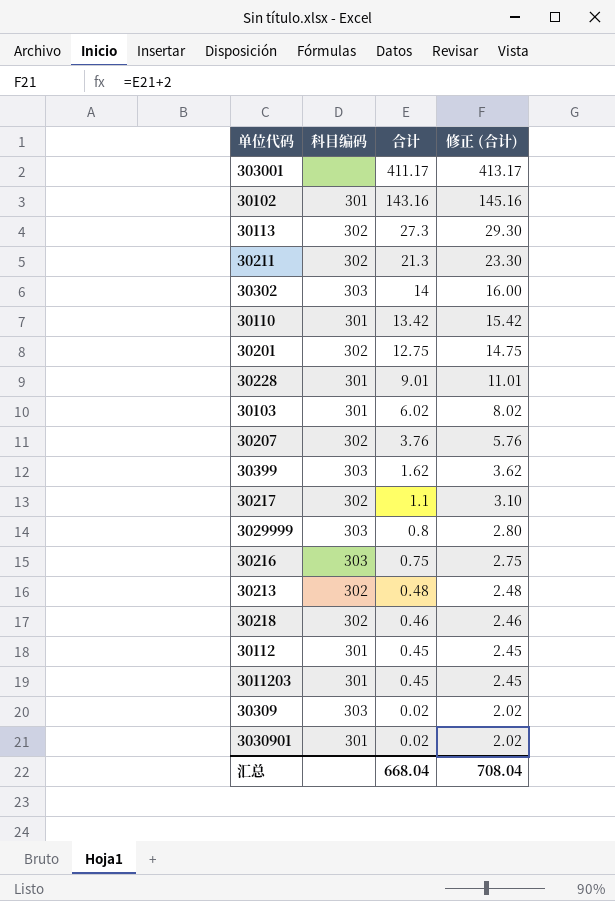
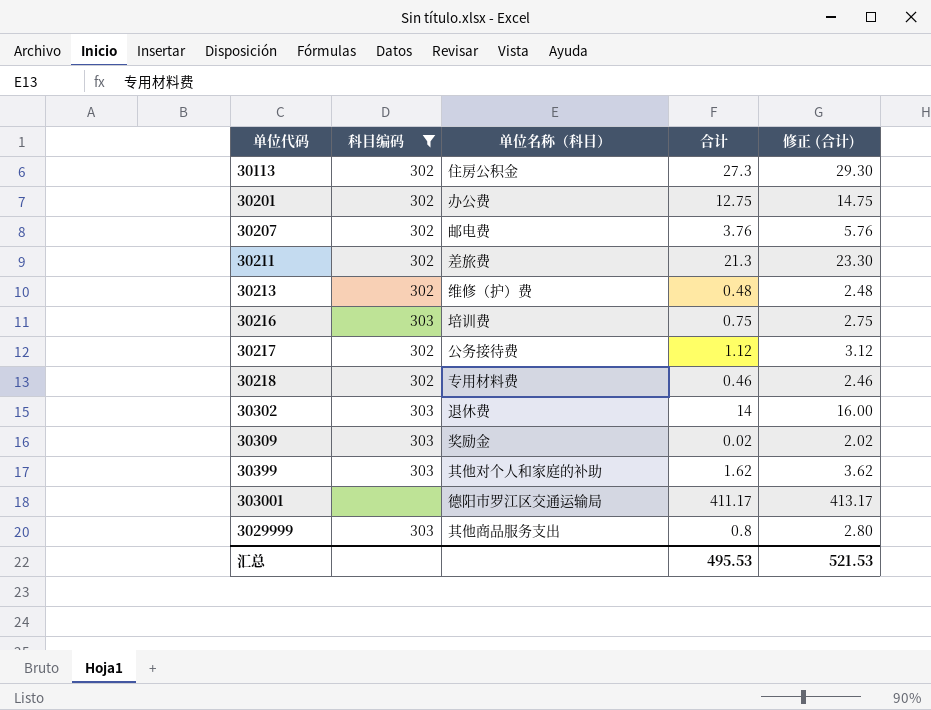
filter: none -> 科目编码 != 301
row order: 合计 descending -> 单位代码 ascending
column 单位名称（科目） | position: none -> 3
30217 | 合计: 1.1 -> 1.12
30217 | 修正 (合计): 3.10 -> 3.12
汇总 | 合计: 668.04 -> 495.53
汇总 | 修正 (合计): 708.04 -> 521.53

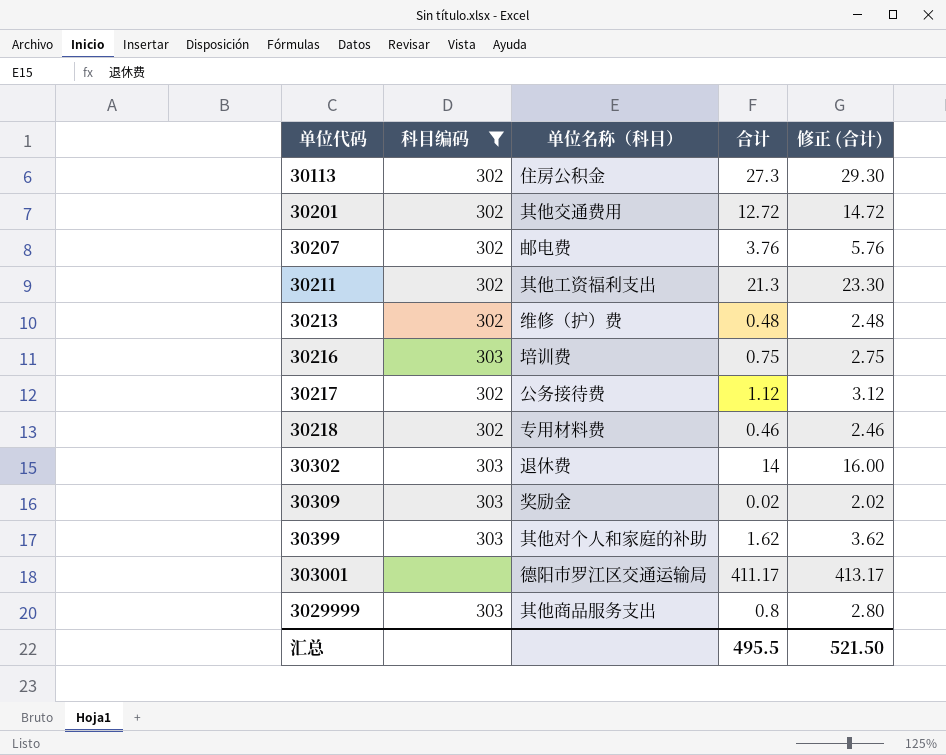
30201 | 单位名称（科目）: 办公费 -> 其他交通费用
30201 | 合计: 12.75 -> 12.72
30201 | 修正 (合计): 14.75 -> 14.72
30211 | 单位名称（科目）: 差旅费 -> 其他工资福利支出
汇总 | 合计: 495.53 -> 495.5
汇总 | 修正 (合计): 521.53 -> 521.50

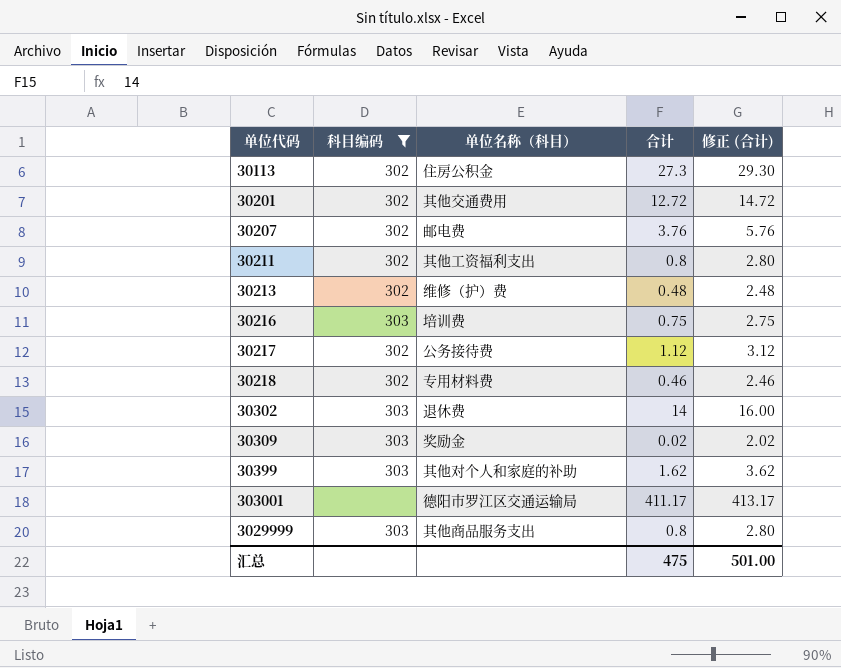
30211 | 合计: 21.3 -> 0.8
30211 | 修正 (合计): 23.30 -> 2.80
汇总 | 合计: 495.5 -> 475
汇总 | 修正 (合计): 521.50 -> 501.00

